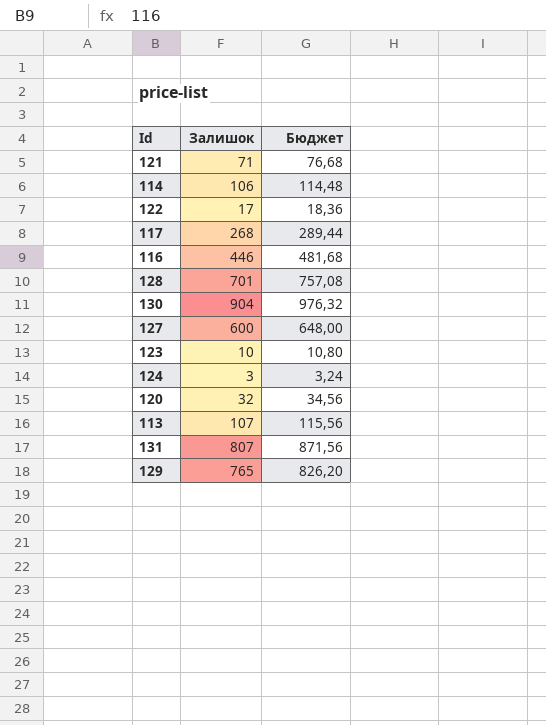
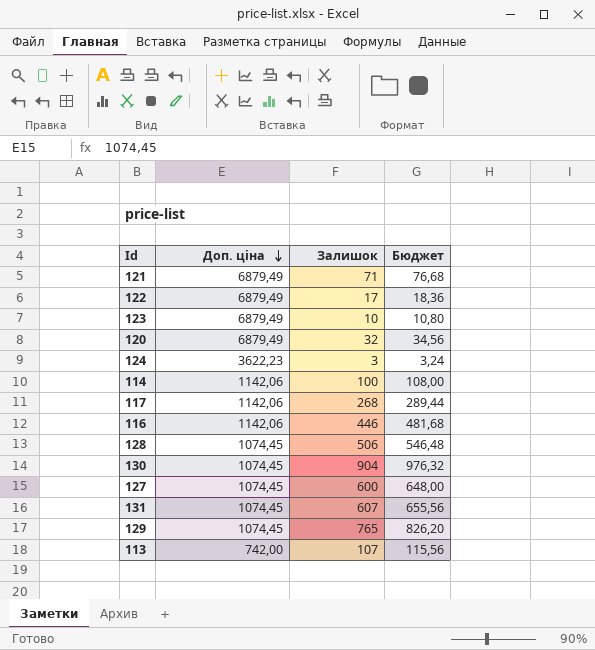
row order: none -> Доп. ціна descending
column Доп. ціна | position: none -> 2
114 | Залишок: 106 -> 100
114 | Бюджет: 114,48 -> 108,00
128 | Залишок: 701 -> 506
128 | Бюджет: 757,08 -> 546,48
131 | Залишок: 807 -> 607
131 | Бюджет: 871,56 -> 655,56

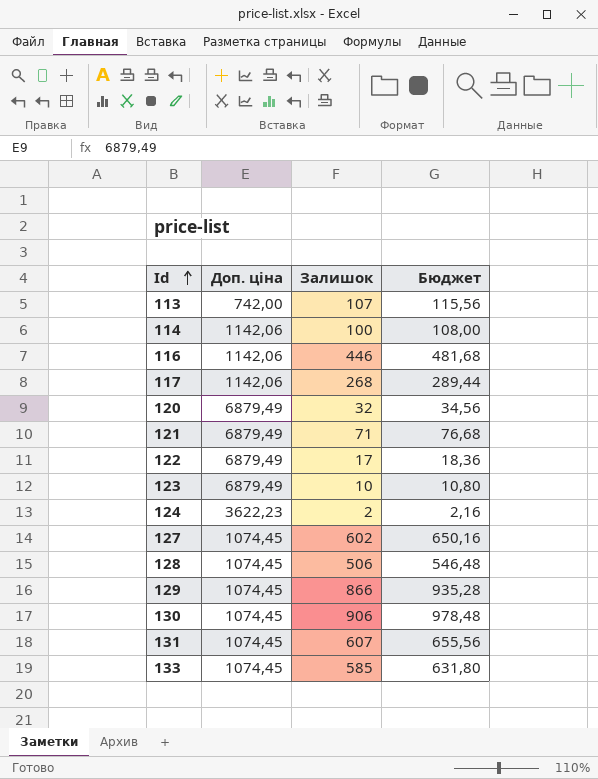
row order: Доп. ціна descending -> Id ascending
124 | Залишок: 3 -> 2
124 | Бюджет: 3,24 -> 2,16
127 | Залишок: 600 -> 602
127 | Бюджет: 648,00 -> 650,16
129 | Залишок: 765 -> 866
129 | Бюджет: 826,20 -> 935,28
130 | Залишок: 904 -> 906
130 | Бюджет: 976,32 -> 978,48
row 133: none -> 1074,45 | 585 | 631,80

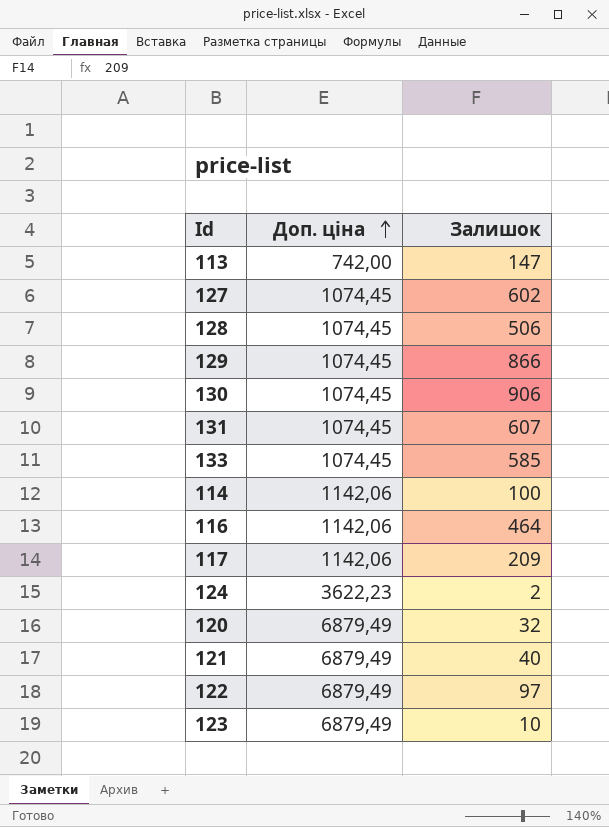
row order: Id ascending -> Доп. ціна ascending
column Бюджет | formula: [Залишок] * 1,08 -> none
113 | Залишок: 107 -> 147
116 | Залишок: 446 -> 464
117 | Залишок: 268 -> 209
121 | Залишок: 71 -> 40
122 | Залишок: 17 -> 97

